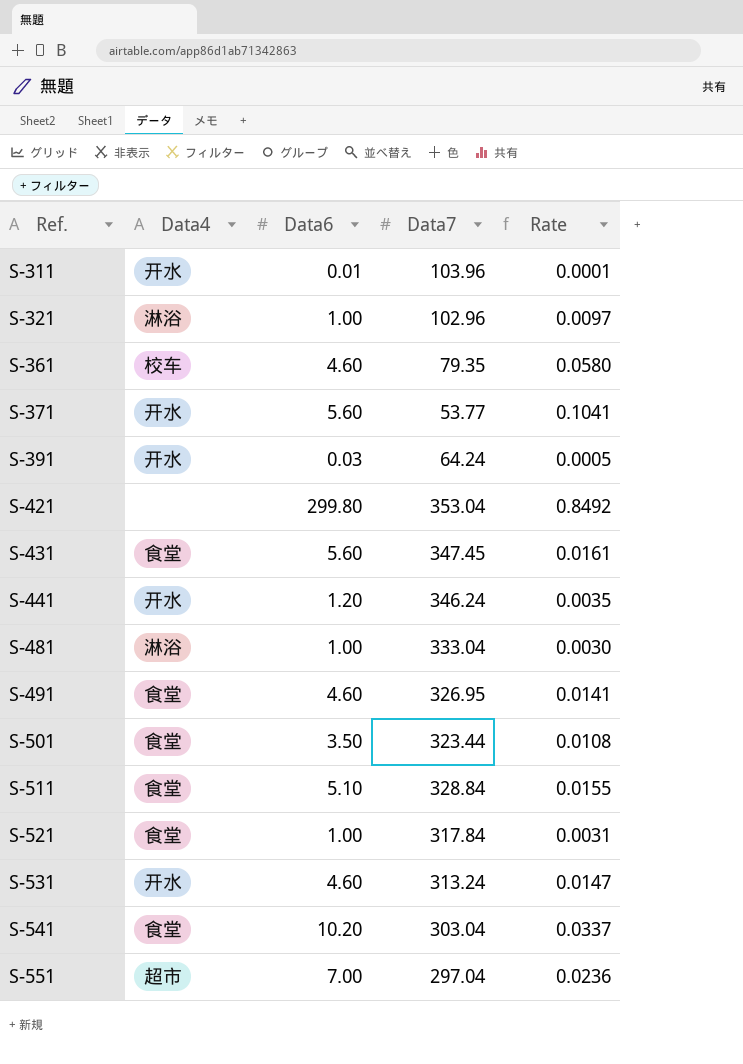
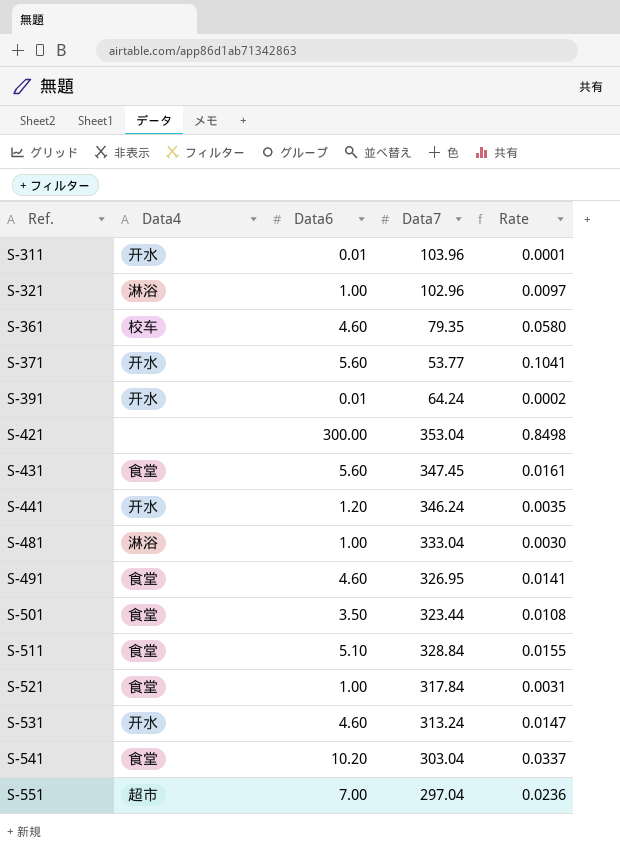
S-391 | Data6: 0.03 -> 0.01
S-391 | Rate: 0.0005 -> 0.0002
S-421 | Data6: 299.80 -> 300.00
S-421 | Rate: 0.8492 -> 0.8498

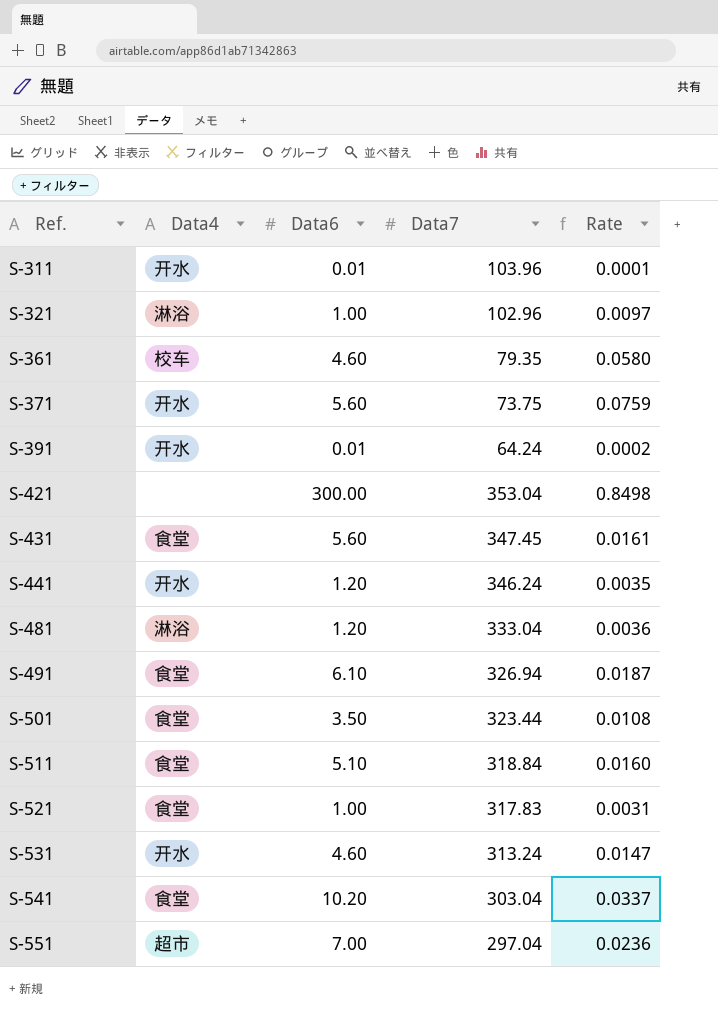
S-371 | Data7: 53.77 -> 73.75
S-371 | Rate: 0.1041 -> 0.0759
S-481 | Data6: 1.00 -> 1.20
S-481 | Rate: 0.0030 -> 0.0036
S-491 | Data6: 4.60 -> 6.10
S-491 | Data7: 326.95 -> 326.94
S-491 | Rate: 0.0141 -> 0.0187
S-511 | Data7: 328.84 -> 318.84
S-511 | Rate: 0.0155 -> 0.0160
S-521 | Data7: 317.84 -> 317.83

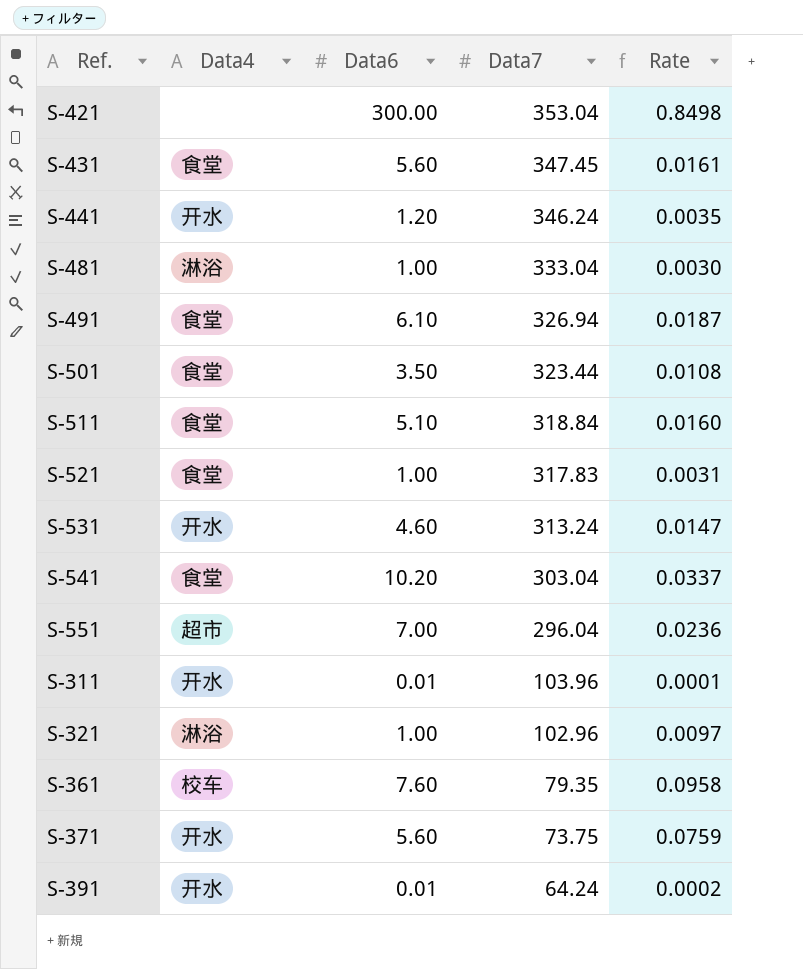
row order: Ref. ascending -> Data7 descending
S-481 | Data6: 1.20 -> 1.00
S-481 | Rate: 0.0036 -> 0.0030
S-551 | Data7: 297.04 -> 296.04
S-361 | Data6: 4.60 -> 7.60
S-361 | Rate: 0.0580 -> 0.0958

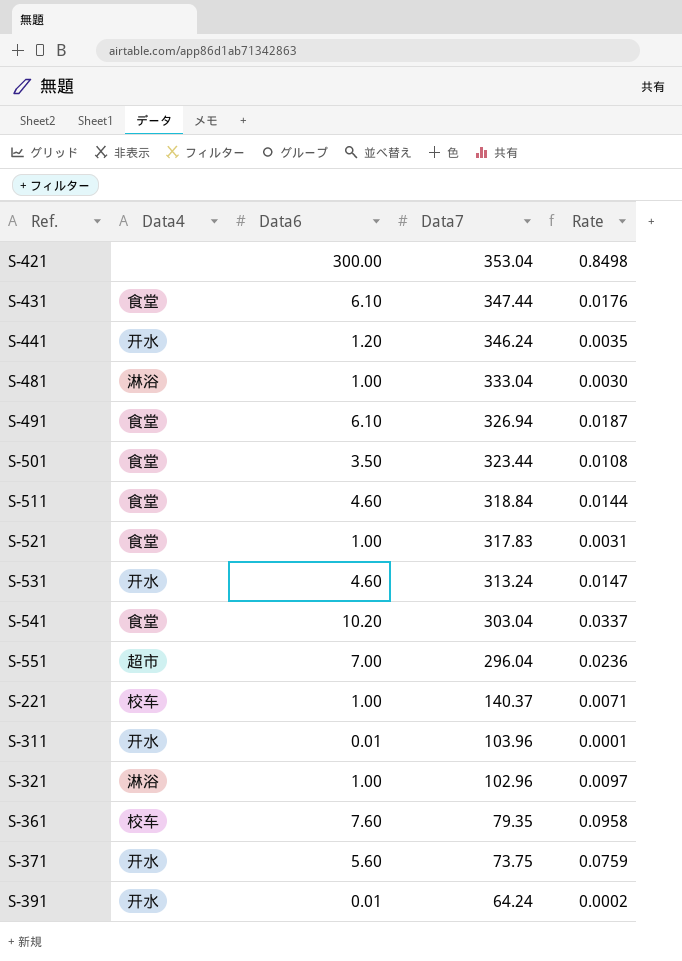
S-431 | Data6: 5.60 -> 6.10
S-431 | Data7: 347.45 -> 347.44
S-431 | Rate: 0.0161 -> 0.0176
S-511 | Data6: 5.10 -> 4.60
S-511 | Rate: 0.0160 -> 0.0144
row S-221: none -> 校车 | 1.00 | 140.37 | 0.0071

